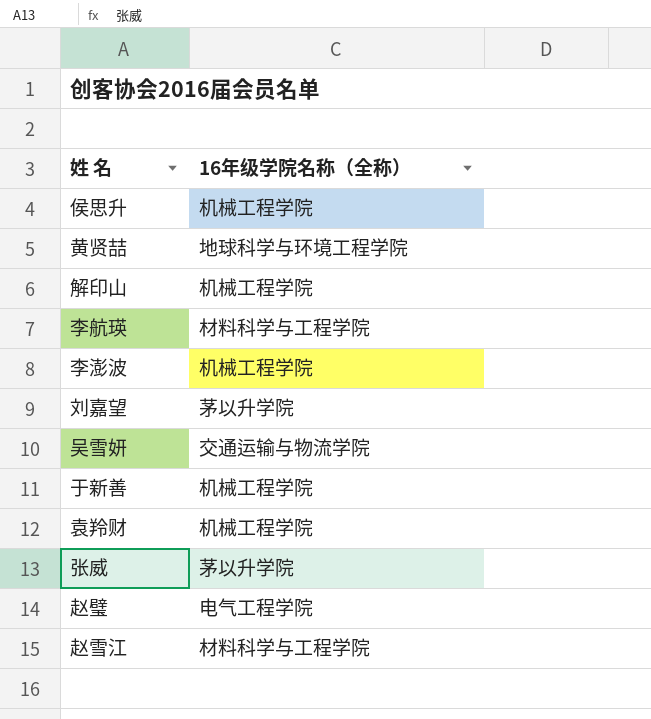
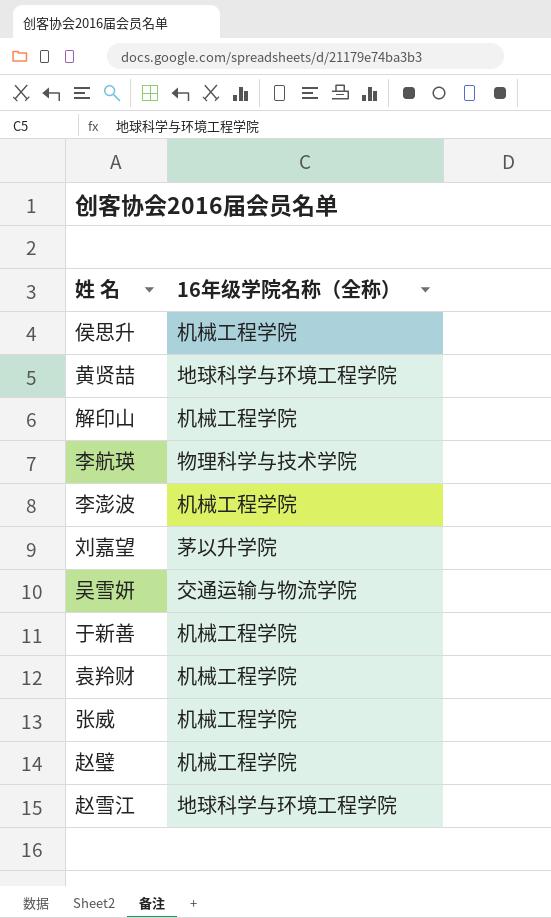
李航瑛 | 16年级学院名称（全称）: 材料科学与工程学院 -> 物理科学与技术学院
张威 | 16年级学院名称（全称）: 茅以升学院 -> 机械工程学院
赵璧 | 16年级学院名称（全称）: 电气工程学院 -> 机械工程学院
赵雪江 | 16年级学院名称（全称）: 材料科学与工程学院 -> 地球科学与环境工程学院

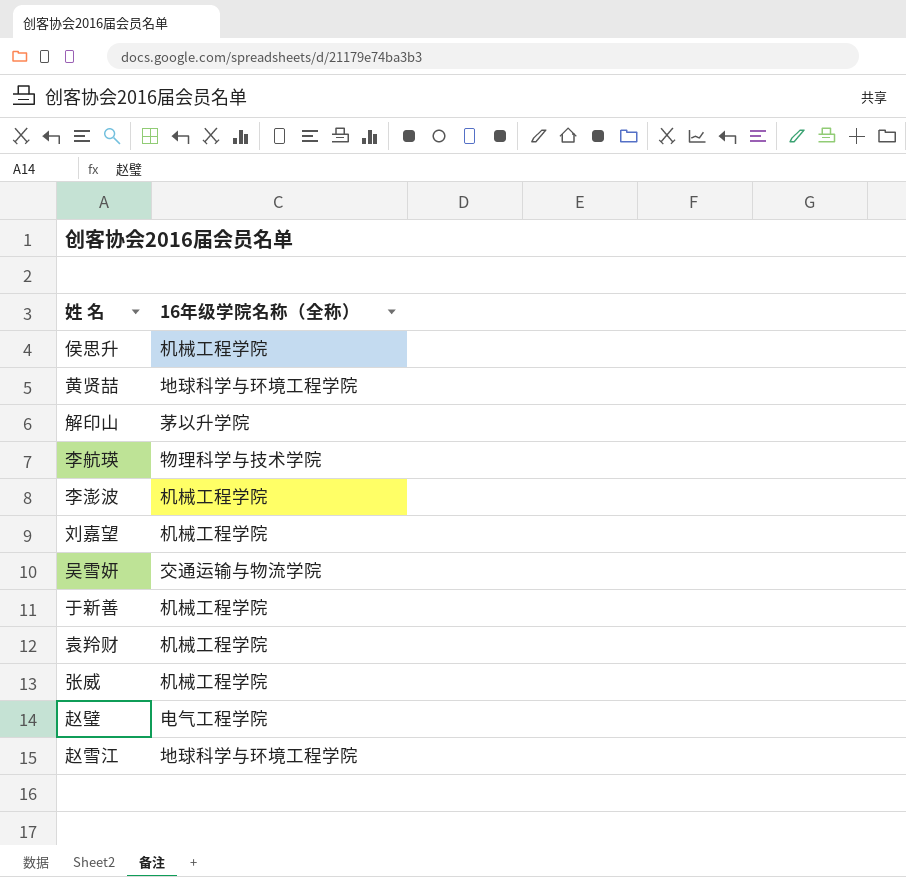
解印山 | 16年级学院名称（全称）: 机械工程学院 -> 茅以升学院
刘嘉望 | 16年级学院名称（全称）: 茅以升学院 -> 机械工程学院
赵璧 | 16年级学院名称（全称）: 机械工程学院 -> 电气工程学院

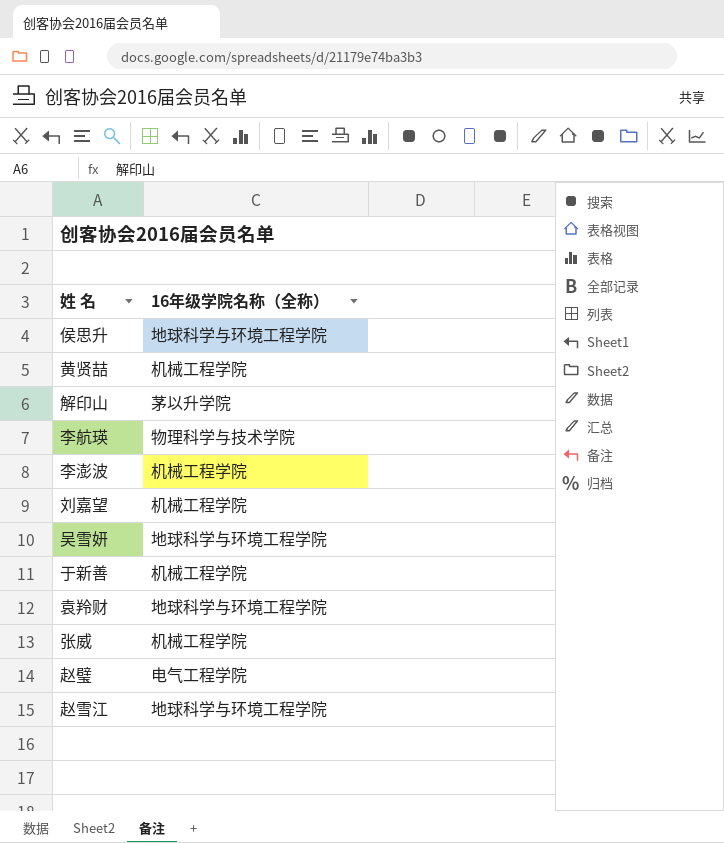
侯思升 | 16年级学院名称（全称）: 机械工程学院 -> 地球科学与环境工程学院
黄贤喆 | 16年级学院名称（全称）: 地球科学与环境工程学院 -> 机械工程学院
吴雪妍 | 16年级学院名称（全称）: 交通运输与物流学院 -> 地球科学与环境工程学院
袁羚财 | 16年级学院名称（全称）: 机械工程学院 -> 地球科学与环境工程学院

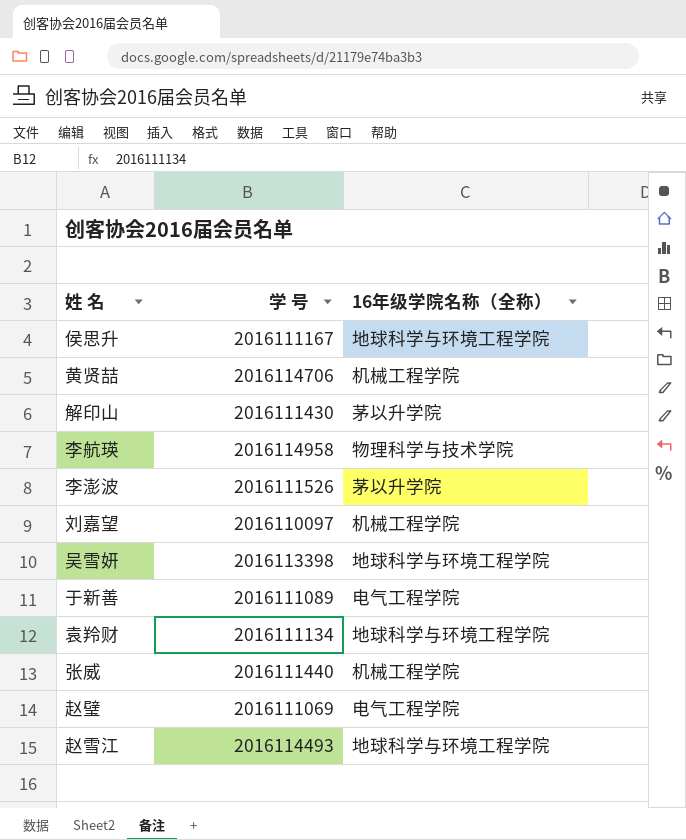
column 学 号 | position: none -> 2
李澎波 | 16年级学院名称（全称）: 机械工程学院 -> 茅以升学院
于新善 | 16年级学院名称（全称）: 机械工程学院 -> 电气工程学院

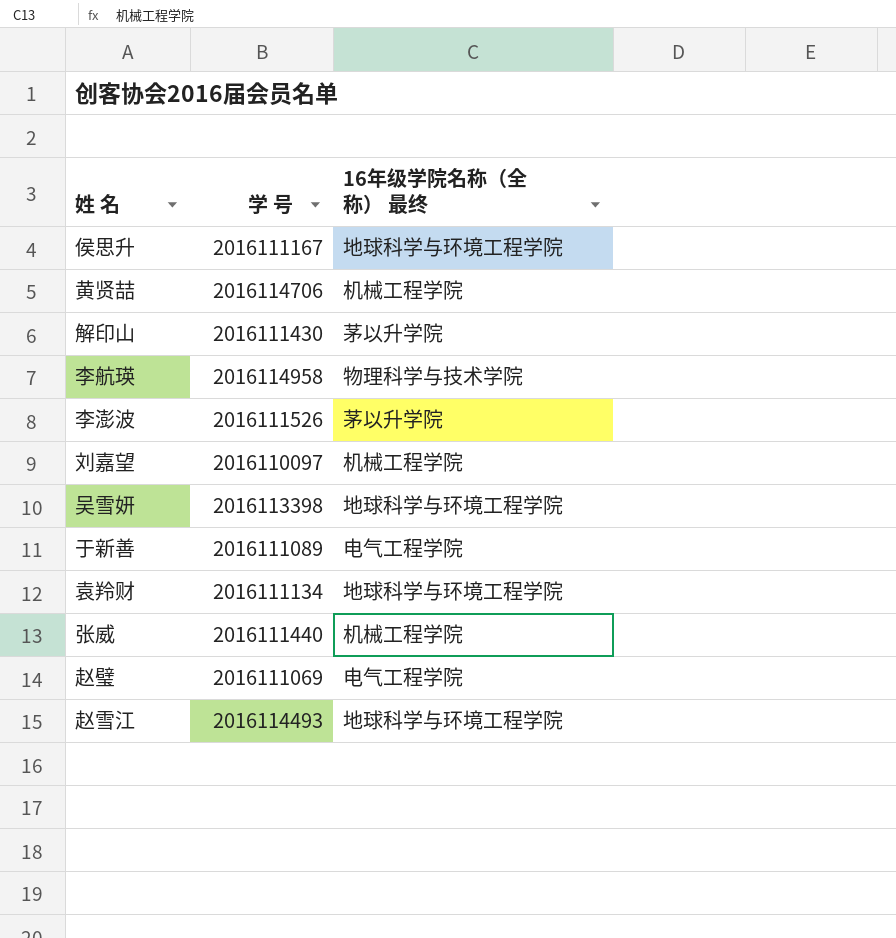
column name: 16年级学院名称（全称） -> 16年级学院名称（全称） 最终

